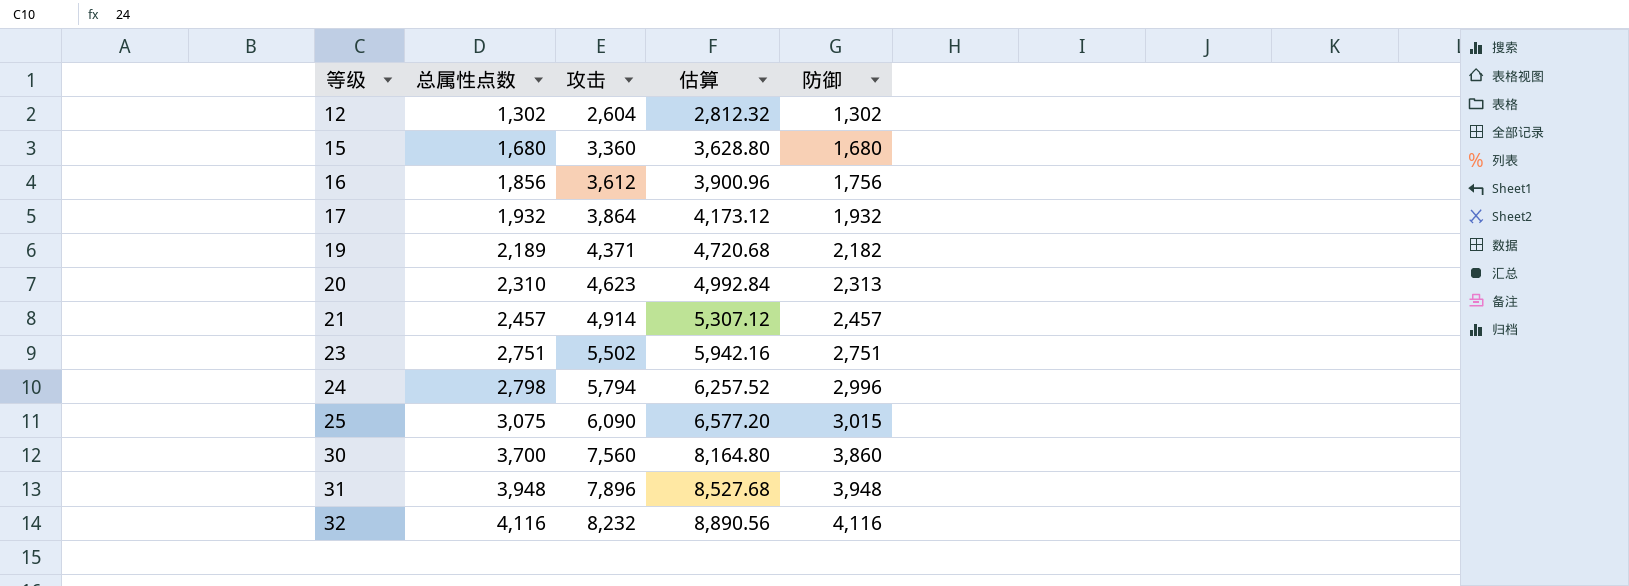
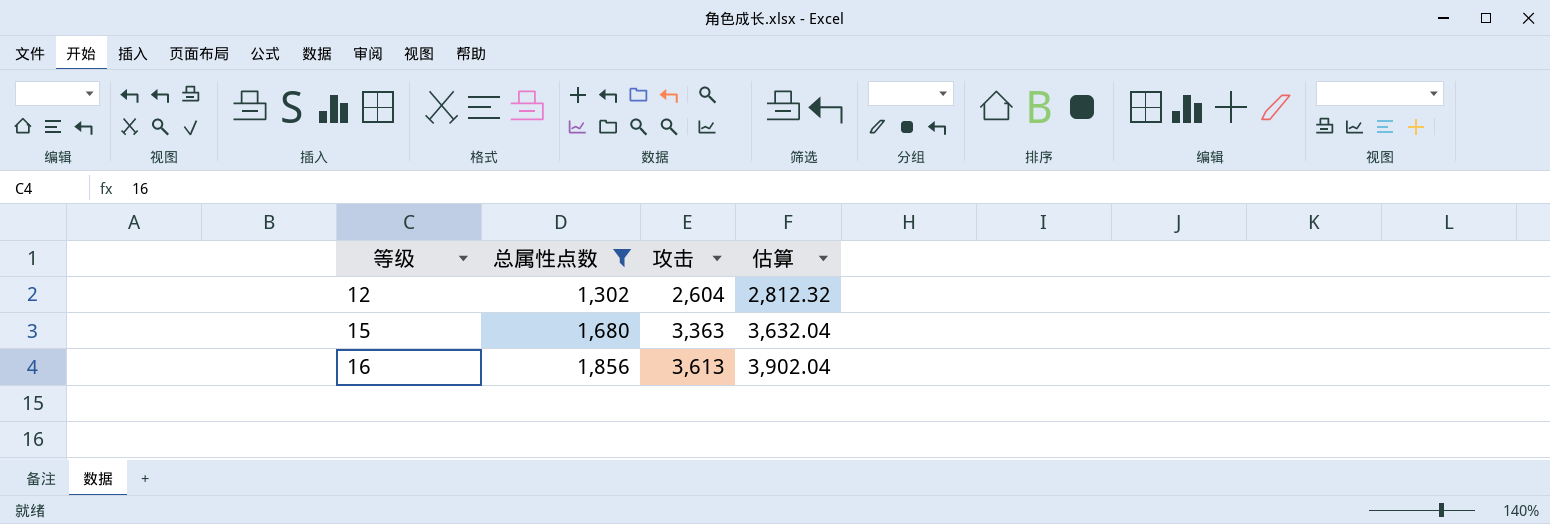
filter: none -> 总属性点数 <= 1,856
column 防御 | formula: [攻击] - [总属性点数] -> none
15 | 攻击: 3,360 -> 3,363
15 | 估算: 3,628.80 -> 3,632.04
16 | 攻击: 3,612 -> 3,613
16 | 估算: 3,900.96 -> 3,902.04

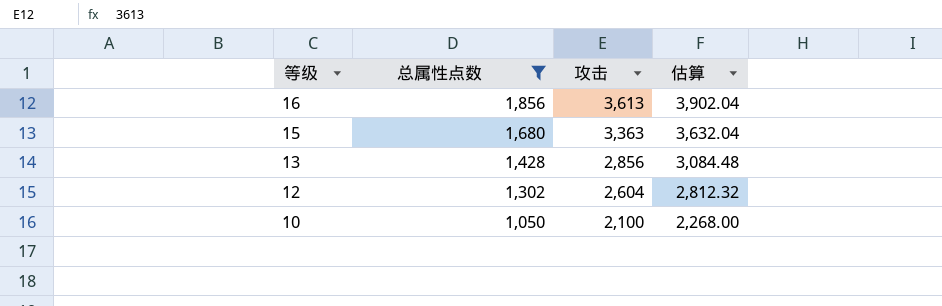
row order: 等级 ascending -> 等级 descending
row 13: none -> 1,428 | 2,856 | 3,084.48
row 10: none -> 1,050 | 2,100 | 2,268.00

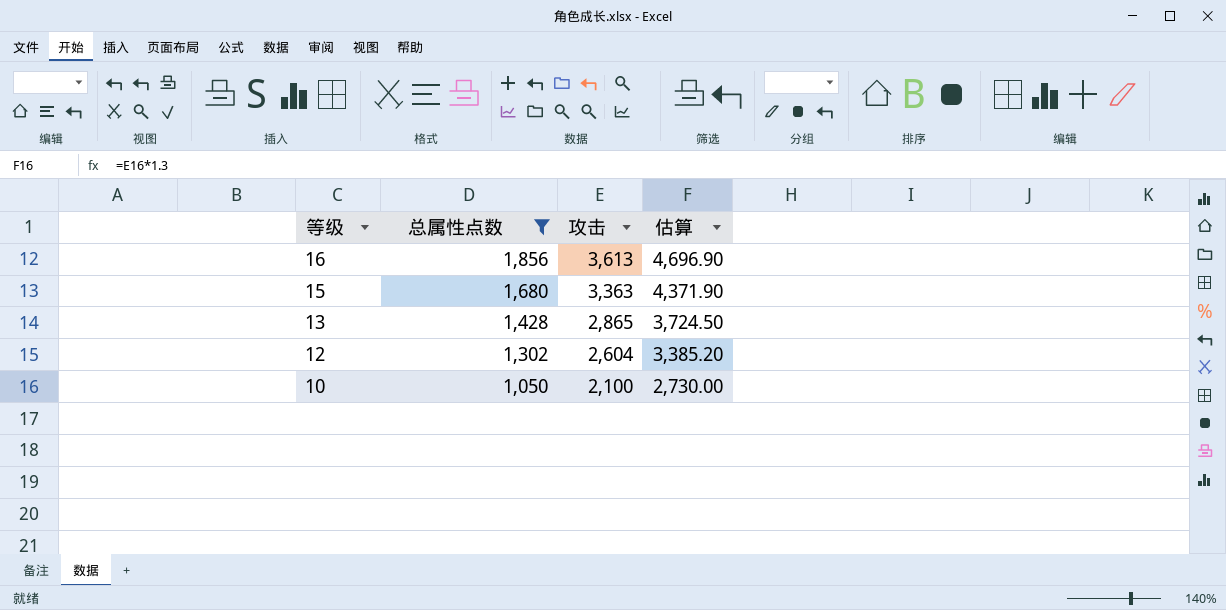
column 估算 | formula: [攻击] * 1.08 -> [攻击] * 1.3
13 | 攻击: 2,856 -> 2,865

